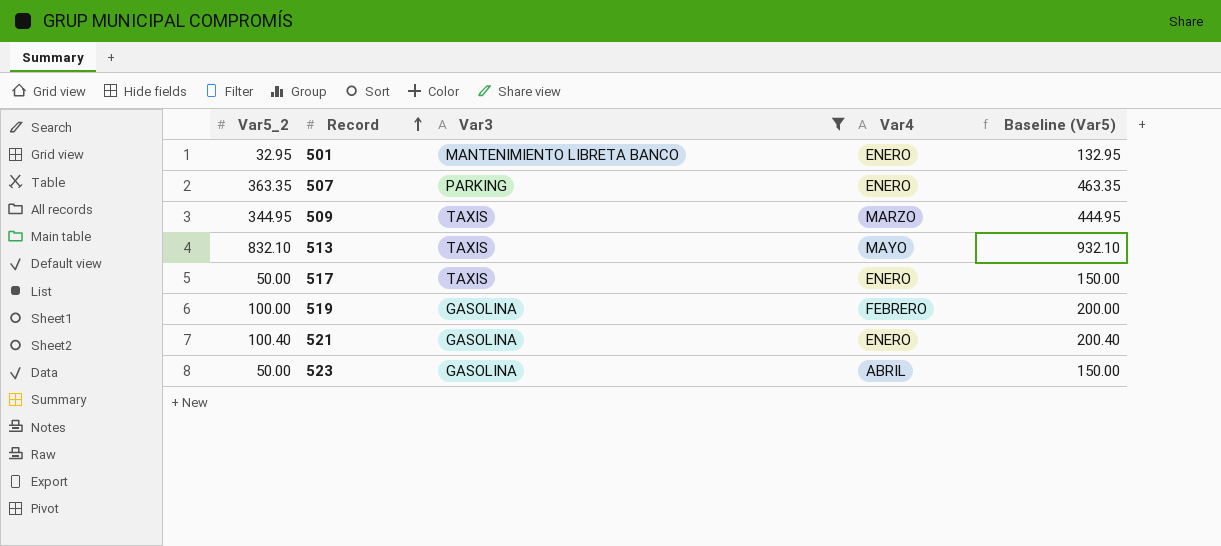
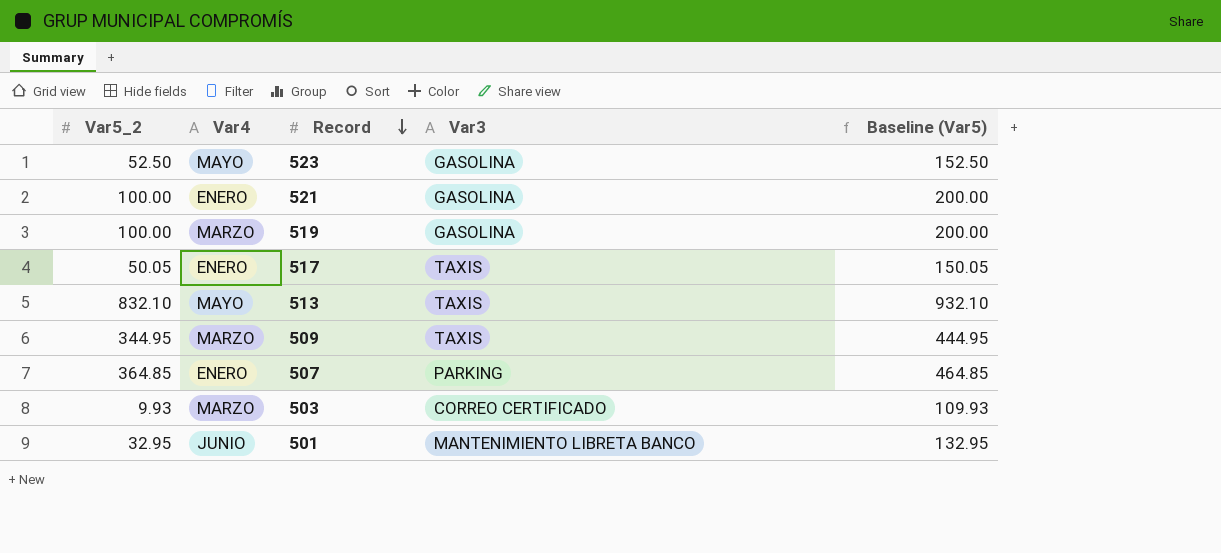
filter: Var3 != CORREO CERTIFICADO -> none
row order: Record ascending -> Record descending
column Var4 | position: 4 -> 2
523 | Var5_2: 50.00 -> 52.50
523 | Var4: ABRIL -> MAYO
523 | Baseline (Var5): 150.00 -> 152.50
521 | Var5_2: 100.40 -> 100.00
521 | Baseline (Var5): 200.40 -> 200.00
519 | Var4: FEBRERO -> MARZO
517 | Var5_2: 50.00 -> 50.05
517 | Baseline (Var5): 150.00 -> 150.05
507 | Var5_2: 363.35 -> 364.85
507 | Baseline (Var5): 463.35 -> 464.85
501 | Var4: ENERO -> JUNIO

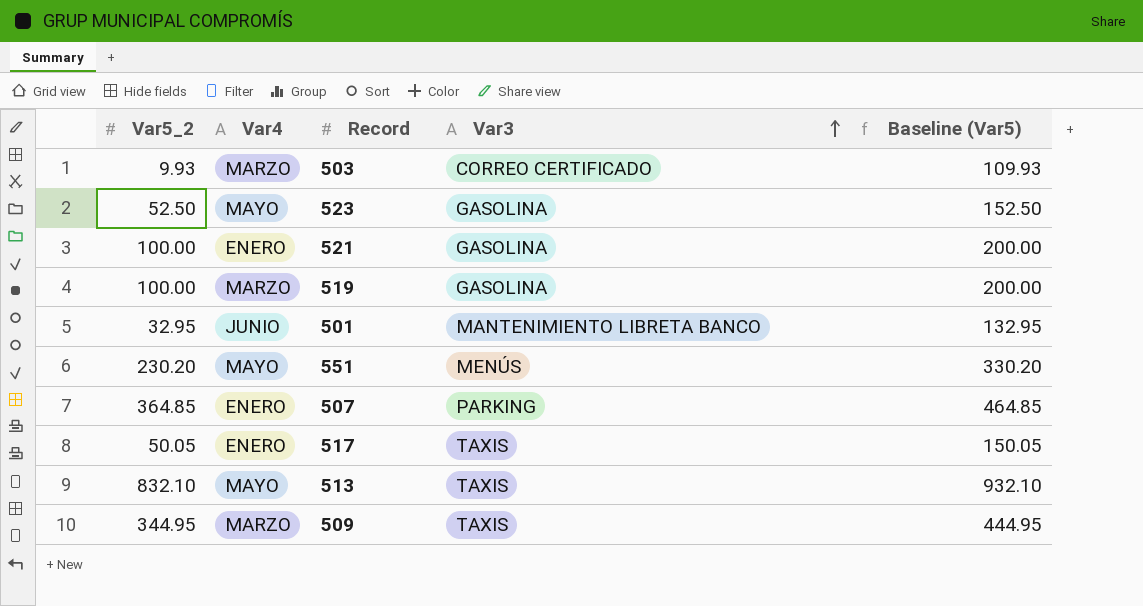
row order: Record descending -> Var3 ascending
row 551: none -> 230.20 | MAYO | MENÚS | 330.20

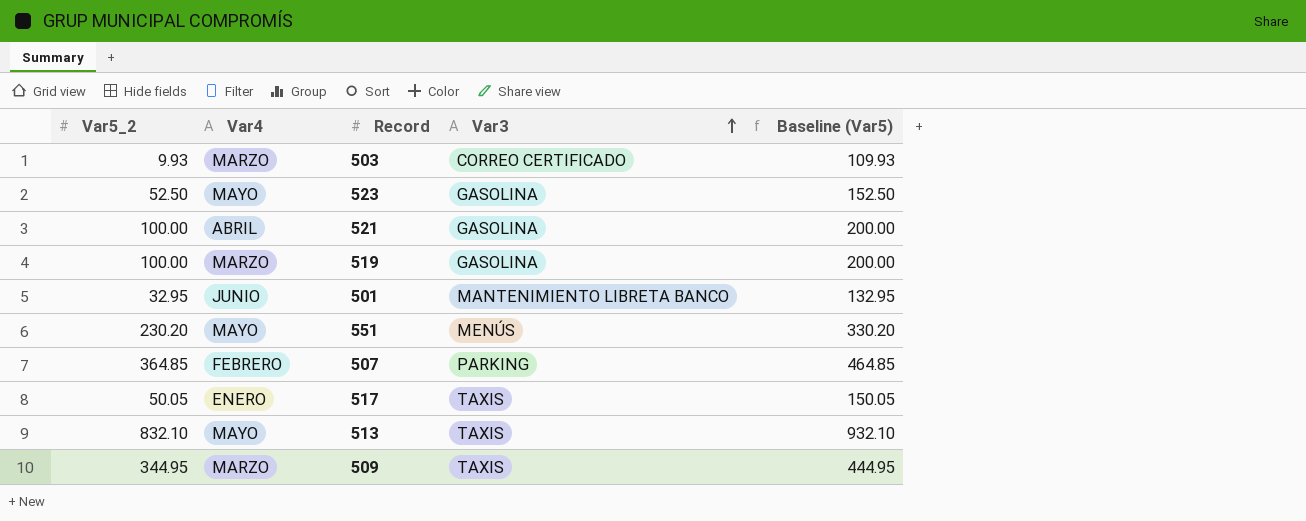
521 | Var4: ENERO -> ABRIL
507 | Var4: ENERO -> FEBRERO

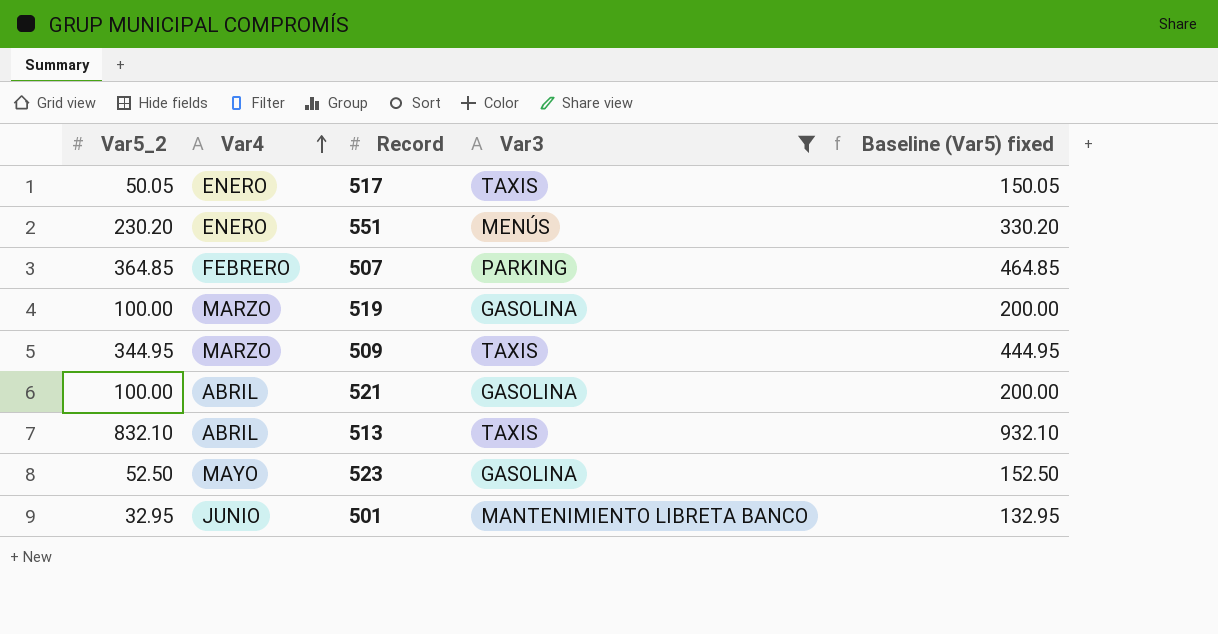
filter: none -> Var3 != CORREO CERTIFICADO
row order: Var3 ascending -> Var4 ascending
column name: Baseline (Var5) -> Baseline (Var5) fixed
551 | Var4: MAYO -> ENERO
513 | Var4: MAYO -> ABRIL

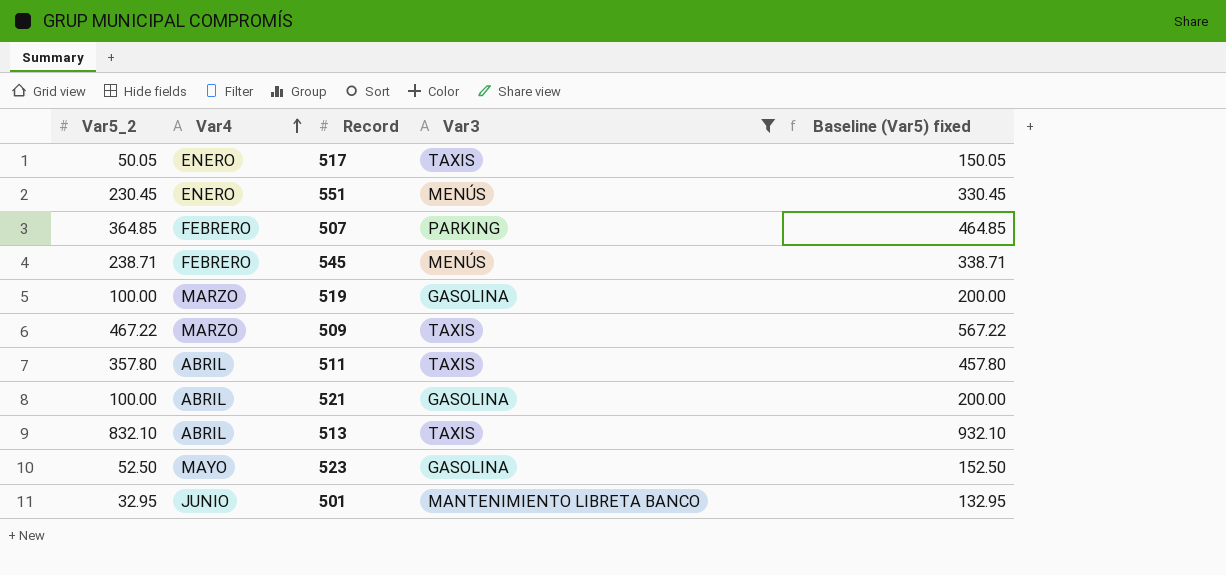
551 | Var5_2: 230.20 -> 230.45
551 | Baseline (Var5) fixed: 330.20 -> 330.45
row 545: none -> 238.71 | FEBRERO | MENÚS | 338.71
509 | Var5_2: 344.95 -> 467.22
509 | Baseline (Var5) fixed: 444.95 -> 567.22
row 511: none -> 357.80 | ABRIL | TAXIS | 457.80

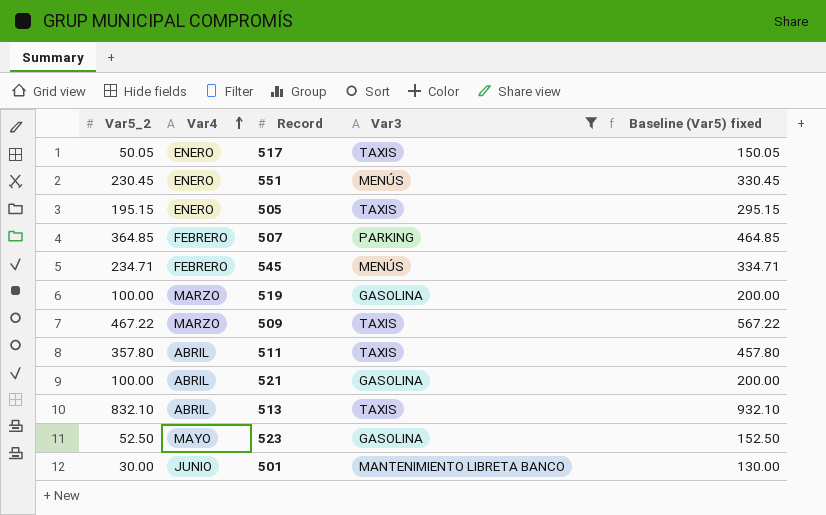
row 505: none -> 195.15 | ENERO | TAXIS | 295.15
545 | Var5_2: 238.71 -> 234.71
545 | Baseline (Var5) fixed: 338.71 -> 334.71
501 | Var5_2: 32.95 -> 30.00
501 | Baseline (Var5) fixed: 132.95 -> 130.00

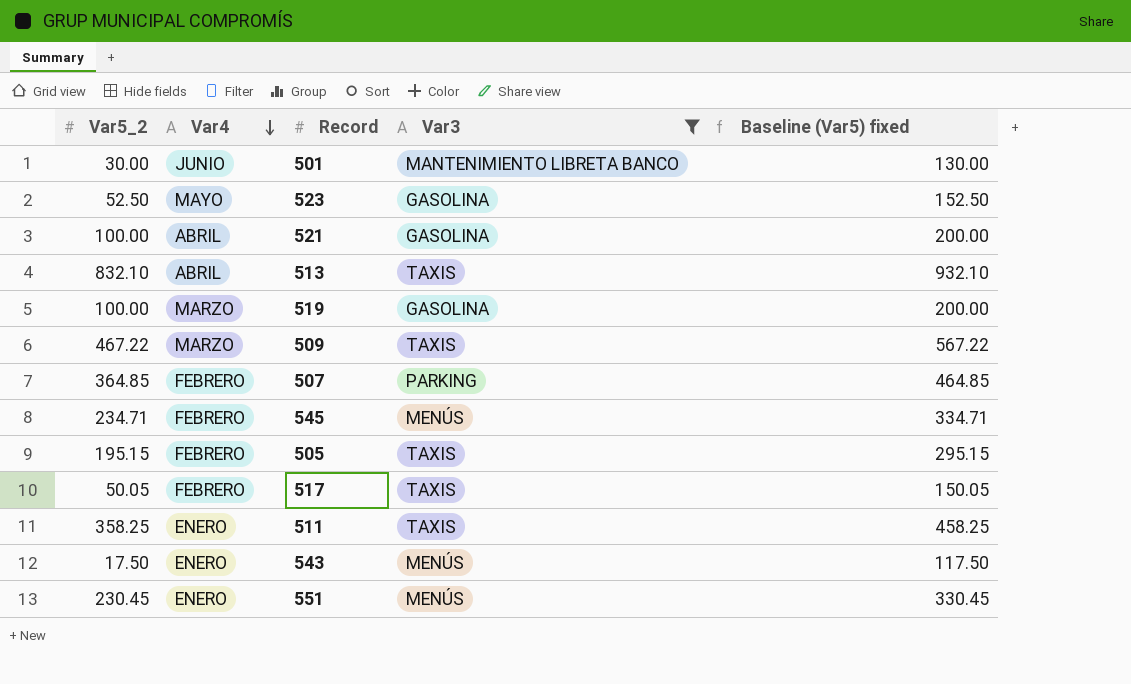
row order: Var4 ascending -> Var4 descending
505 | Var4: ENERO -> FEBRERO
517 | Var4: ENERO -> FEBRERO
511 | Var5_2: 357.80 -> 358.25
511 | Var4: ABRIL -> ENERO
511 | Baseline (Var5) fixed: 457.80 -> 458.25
row 543: none -> 17.50 | ENERO | MENÚS | 117.50

